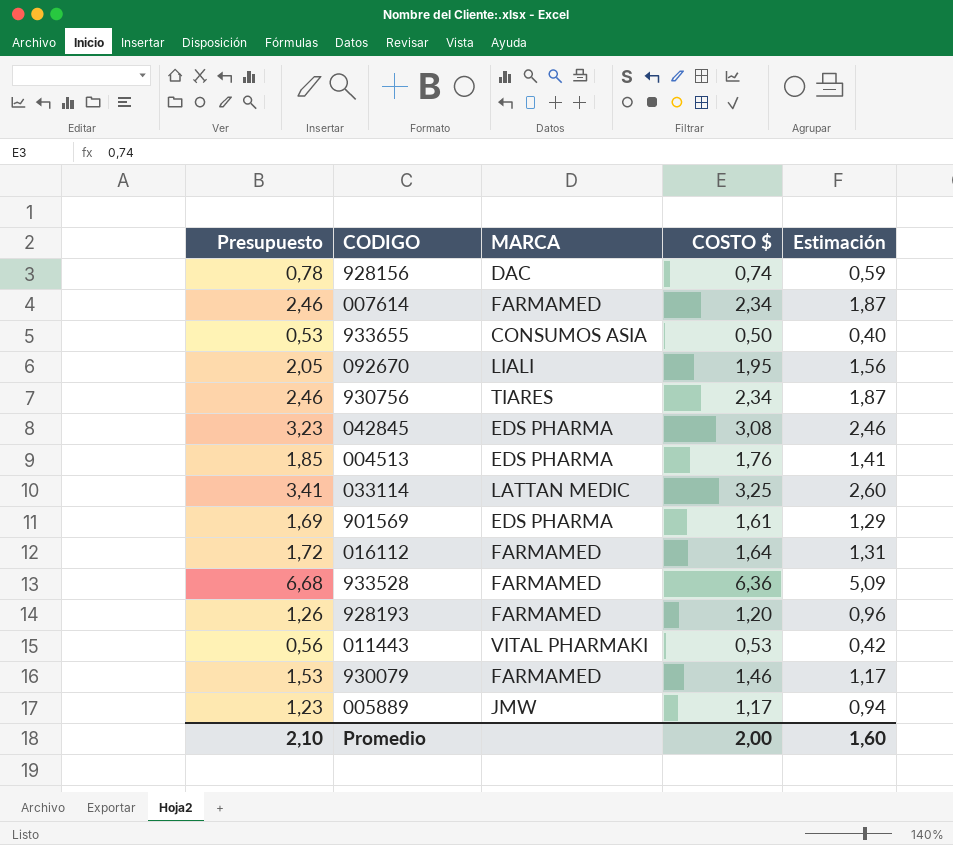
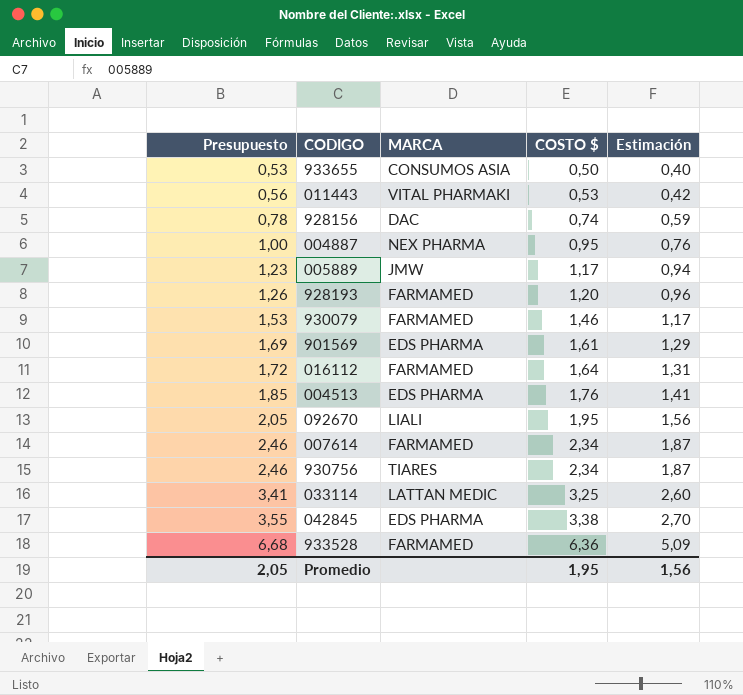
row order: none -> Presupuesto ascending
row 004887: none -> 1,00 | NEX PHARMA | 0,95 | 0,76
042845 | Presupuesto: 3,23 -> 3,55
042845 | COSTO $: 3,08 -> 3,38
042845 | Estimación: 2,46 -> 2,70
Promedio | Presupuesto: 2,10 -> 2,05
Promedio | COSTO $: 2,00 -> 1,95
Promedio | Estimación: 1,60 -> 1,56

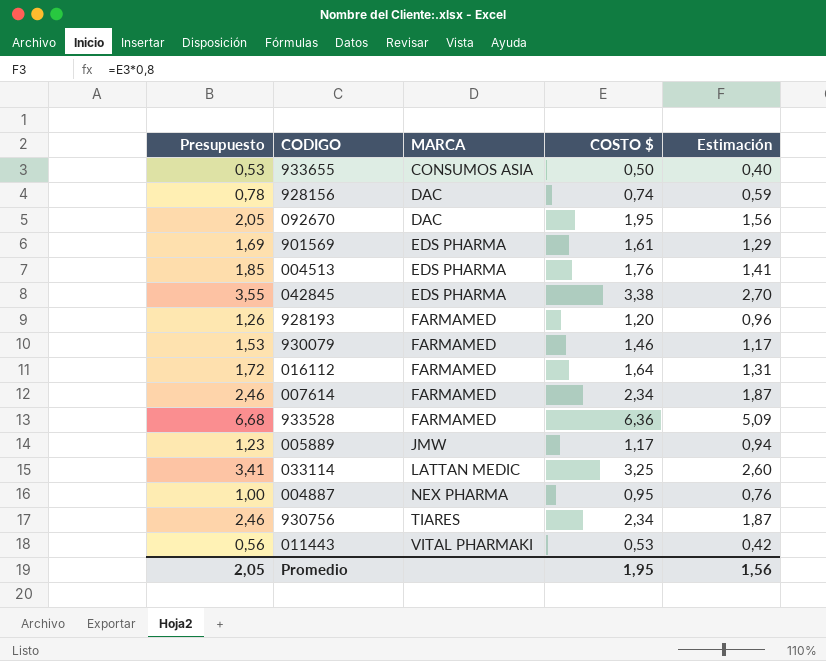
row order: Presupuesto ascending -> MARCA ascending
092670 | MARCA: LIALI -> DAC

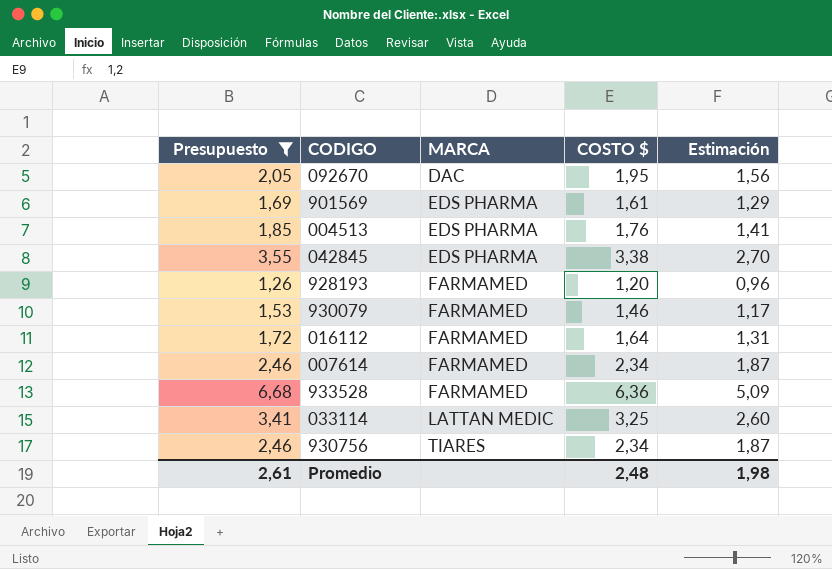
filter: none -> Presupuesto >= 1,26
Promedio | Presupuesto: 2,05 -> 2,61
Promedio | COSTO $: 1,95 -> 2,48
Promedio | Estimación: 1,56 -> 1,98

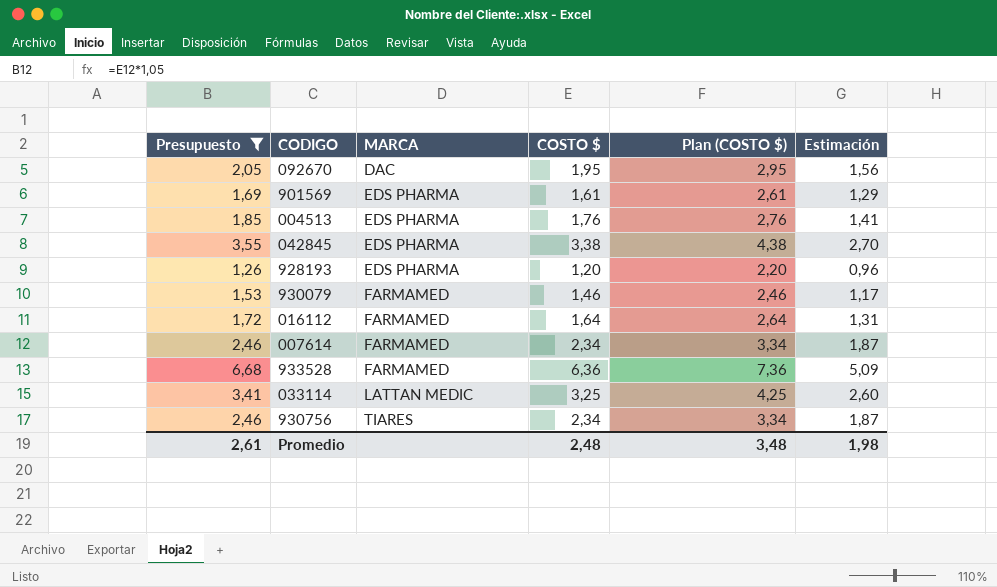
column Plan (COSTO $) | formula: none -> [COSTO $] + 1
928193 | MARCA: FARMAMED -> EDS PHARMA

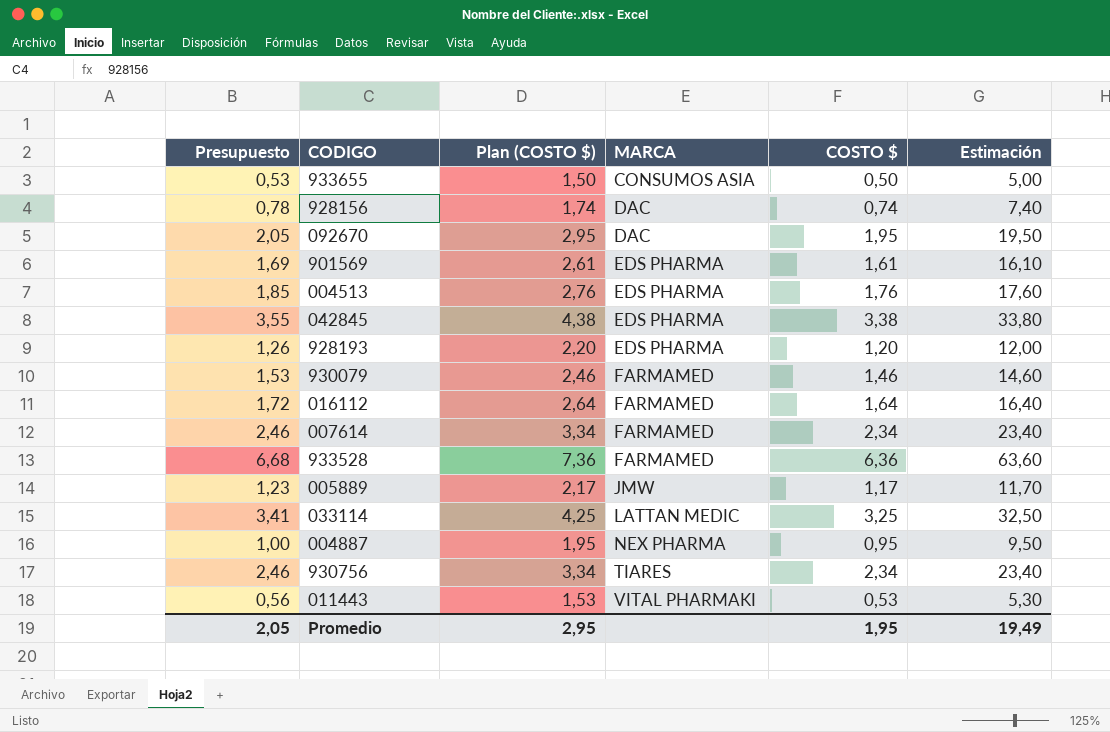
filter: Presupuesto >= 1,26 -> none
column Plan (COSTO $) | position: 5 -> 3
column Estimación | formula: [COSTO $] * 0,8 -> [COSTO $] * 10
Promedio | Presupuesto: 2,61 -> 2,05
Promedio | Plan (COSTO $): 3,48 -> 2,95
Promedio | COSTO $: 2,48 -> 1,95
Promedio | Estimación: 1,98 -> 19,49

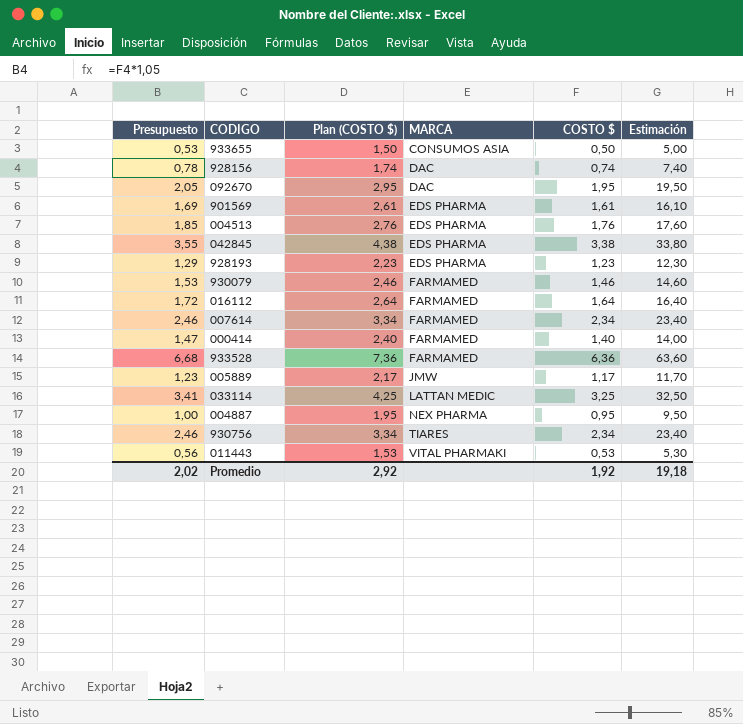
928193 | Presupuesto: 1,26 -> 1,29
928193 | Plan (COSTO $): 2,20 -> 2,23
928193 | COSTO $: 1,20 -> 1,23
928193 | Estimación: 12,00 -> 12,30
row 000414: none -> 1,47 | 2,40 | FARMAMED | 1,40 | 14,00
Promedio | Presupuesto: 2,05 -> 2,02
Promedio | Plan (COSTO $): 2,95 -> 2,92
Promedio | COSTO $: 1,95 -> 1,92
Promedio | Estimación: 19,49 -> 19,18

